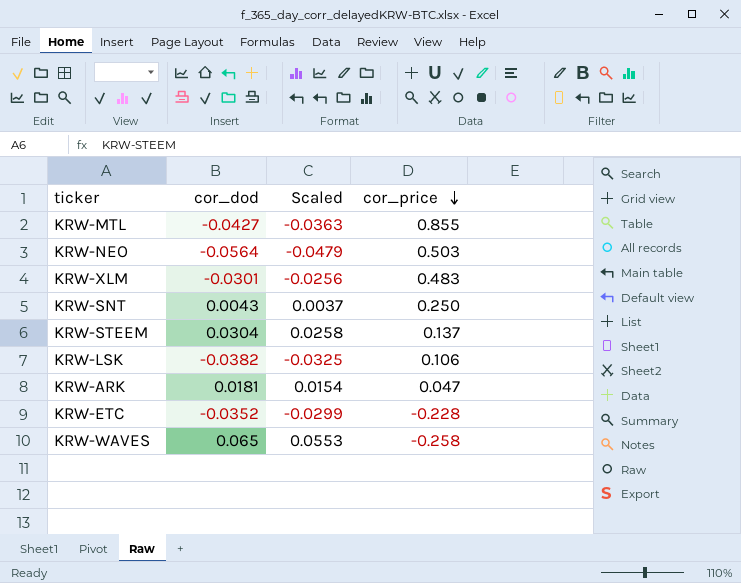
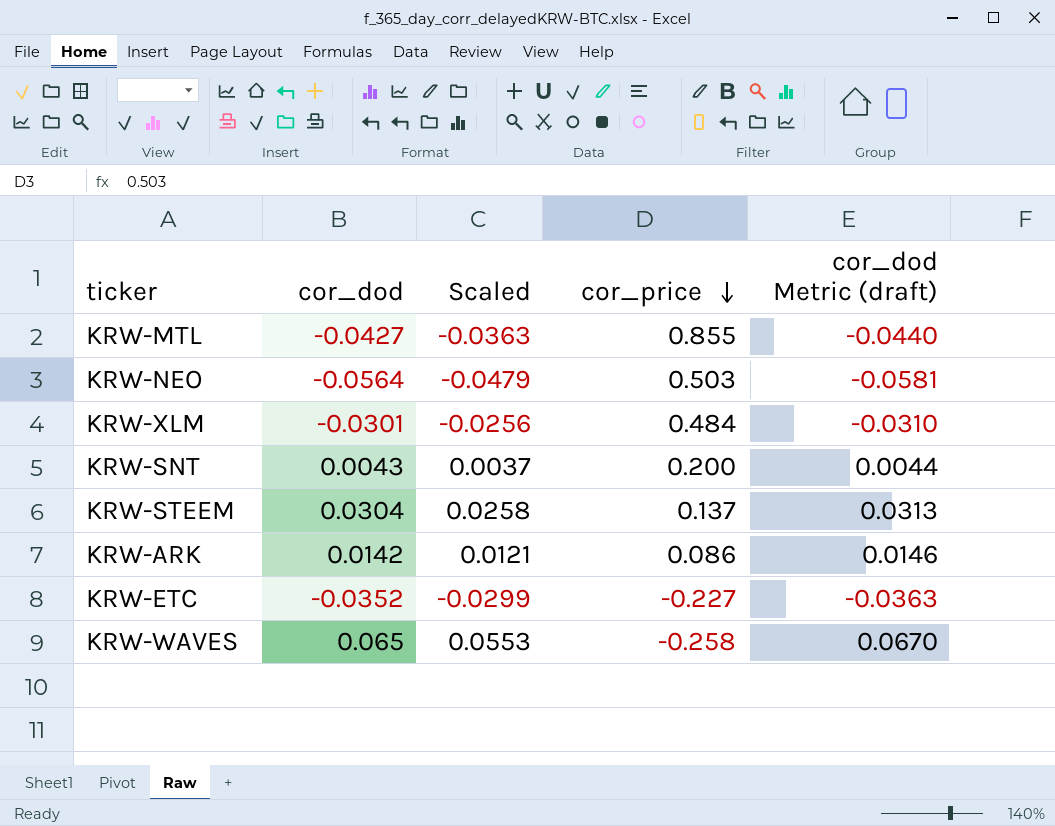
column cor_dod Metric (draft) | formula: none -> [cor_dod] * 1.03
row KRW-LSK: -0.0382 | -0.0325 | 0.106 -> none
KRW-XLM | cor_price: 0.483 -> 0.484
KRW-SNT | cor_price: 0.250 -> 0.200
KRW-ARK | cor_dod: 0.0181 -> 0.0142
KRW-ARK | Scaled: 0.0154 -> 0.0121
KRW-ARK | cor_price: 0.047 -> 0.086
KRW-ETC | cor_price: -0.228 -> -0.227

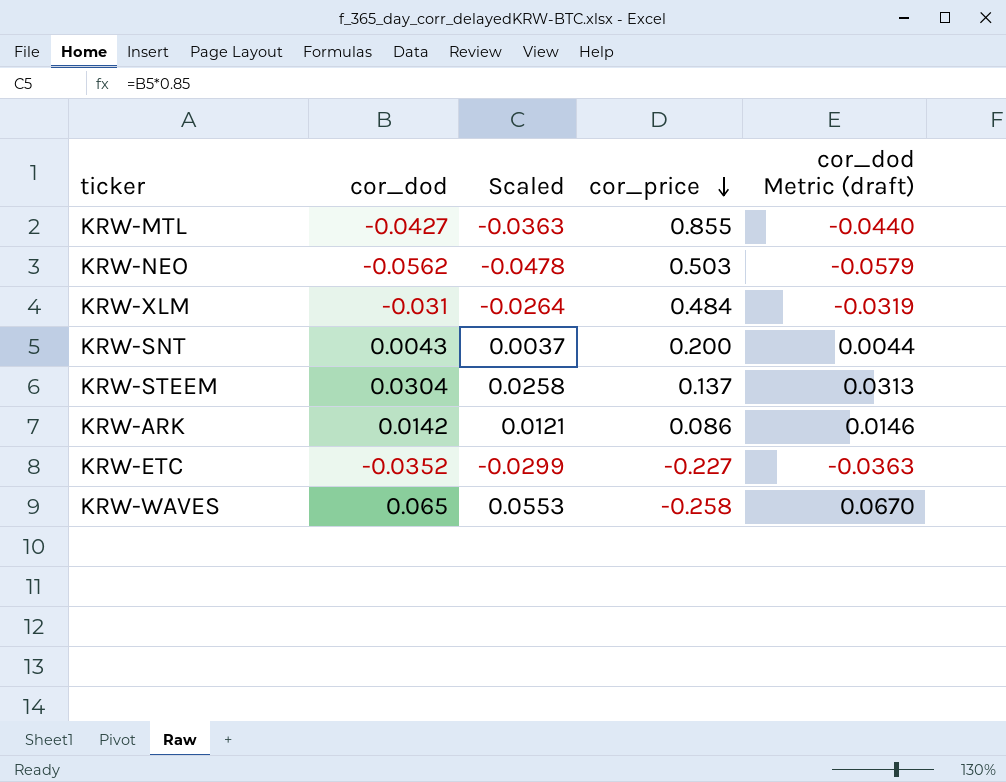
KRW-NEO | cor_dod: -0.0564 -> -0.0562
KRW-NEO | Scaled: -0.0479 -> -0.0478
KRW-NEO | cor_dod Metric (draft): -0.0581 -> -0.0579
KRW-XLM | cor_dod: -0.0301 -> -0.031
KRW-XLM | Scaled: -0.0256 -> -0.0264
KRW-XLM | cor_dod Metric (draft): -0.0310 -> -0.0319

